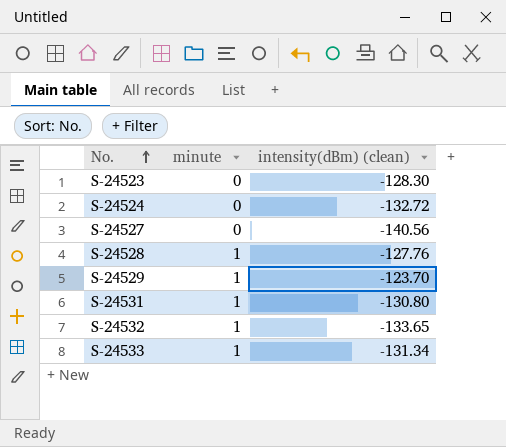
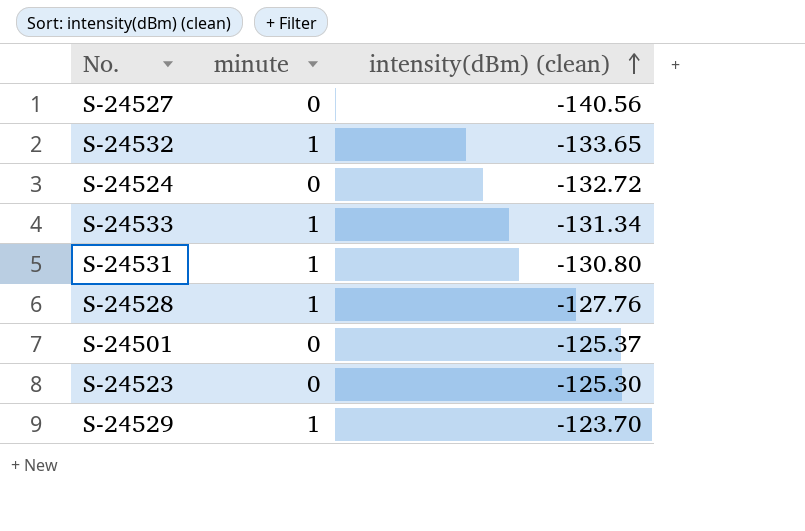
row order: No. ascending -> intensity(dBm) (clean) ascending
row S-24501: none -> 0 | -125.37
S-24523 | intensity(dBm) (clean): -128.30 -> -125.30

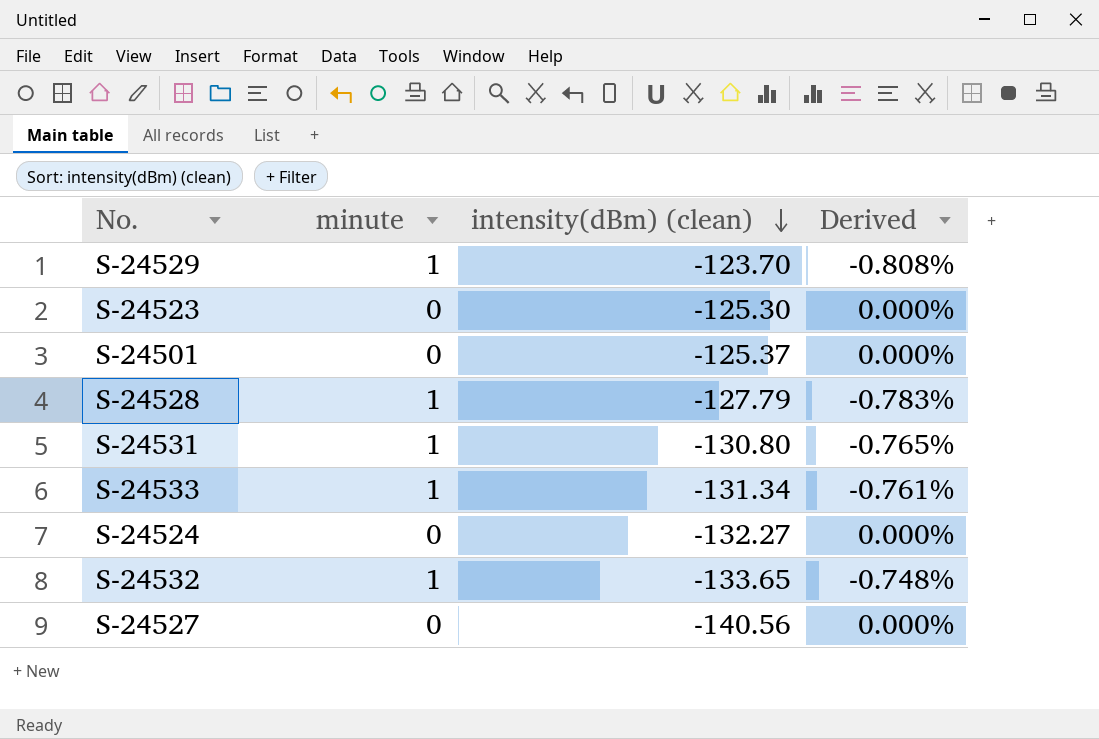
row order: intensity(dBm) (clean) ascending -> intensity(dBm) (clean) descending
column Derived | formula: none -> [minute] / [intensity(dBm) (clean)]
S-24528 | intensity(dBm) (clean): -127.76 -> -127.79
S-24524 | intensity(dBm) (clean): -132.72 -> -132.27

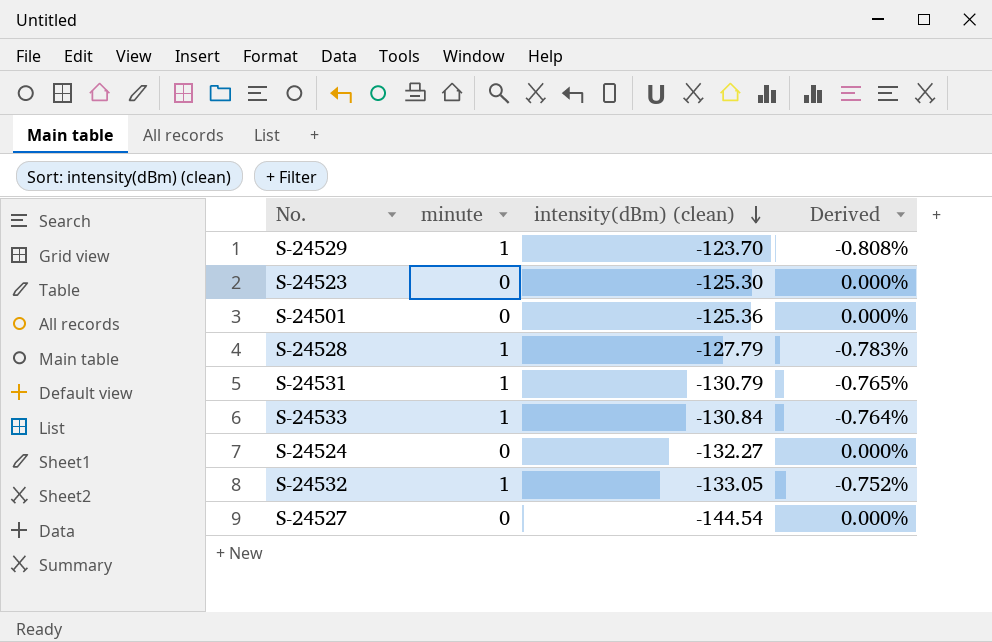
S-24501 | intensity(dBm) (clean): -125.37 -> -125.36
S-24531 | intensity(dBm) (clean): -130.80 -> -130.79
S-24533 | intensity(dBm) (clean): -131.34 -> -130.84
S-24533 | Derived: -0.761% -> -0.764%
S-24532 | intensity(dBm) (clean): -133.65 -> -133.05
S-24532 | Derived: -0.748% -> -0.752%
S-24527 | intensity(dBm) (clean): -140.56 -> -144.54

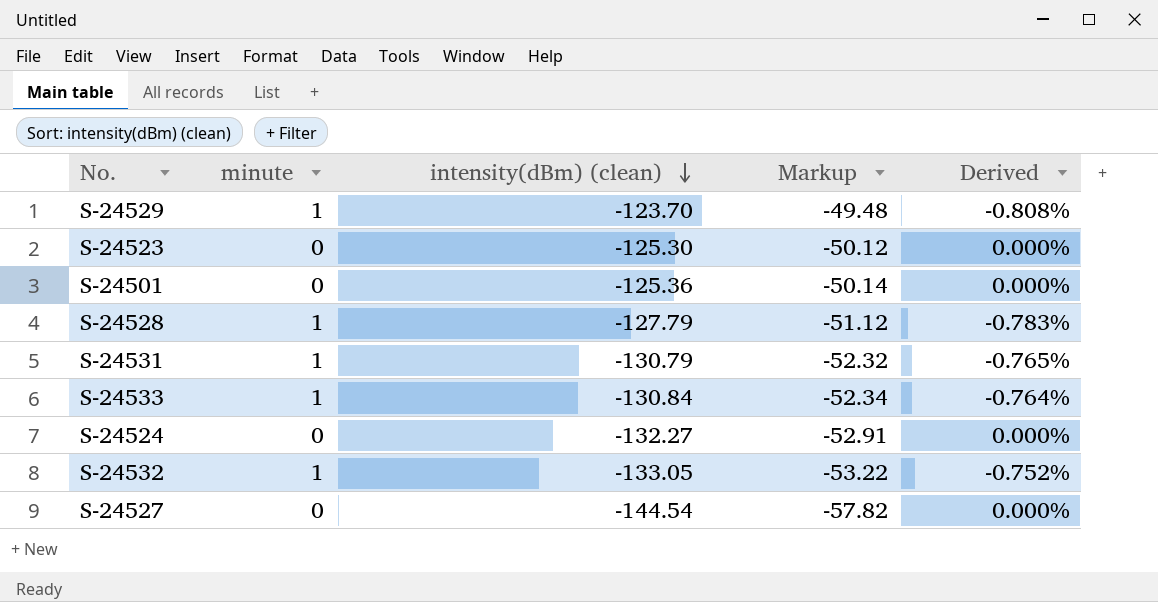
column Markup | formula: none -> [intensity(dBm) (clean)] * 0.4

